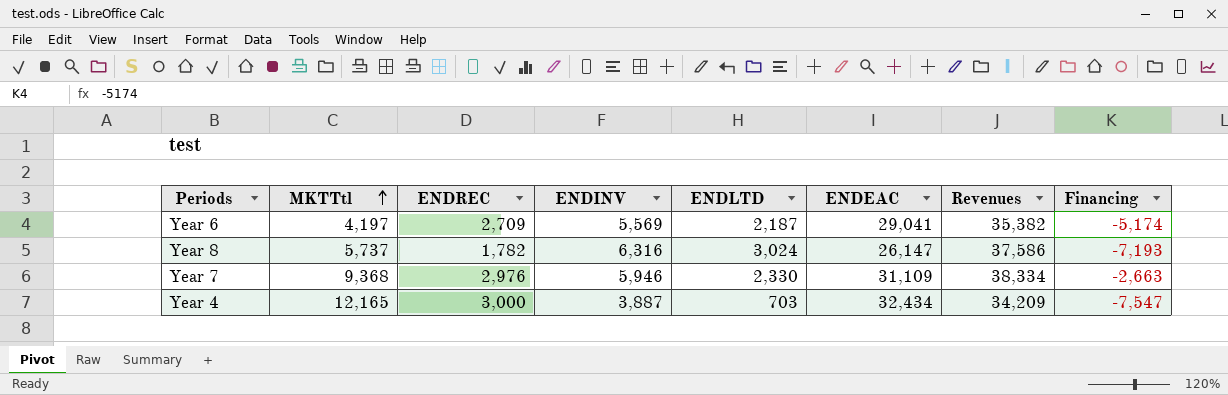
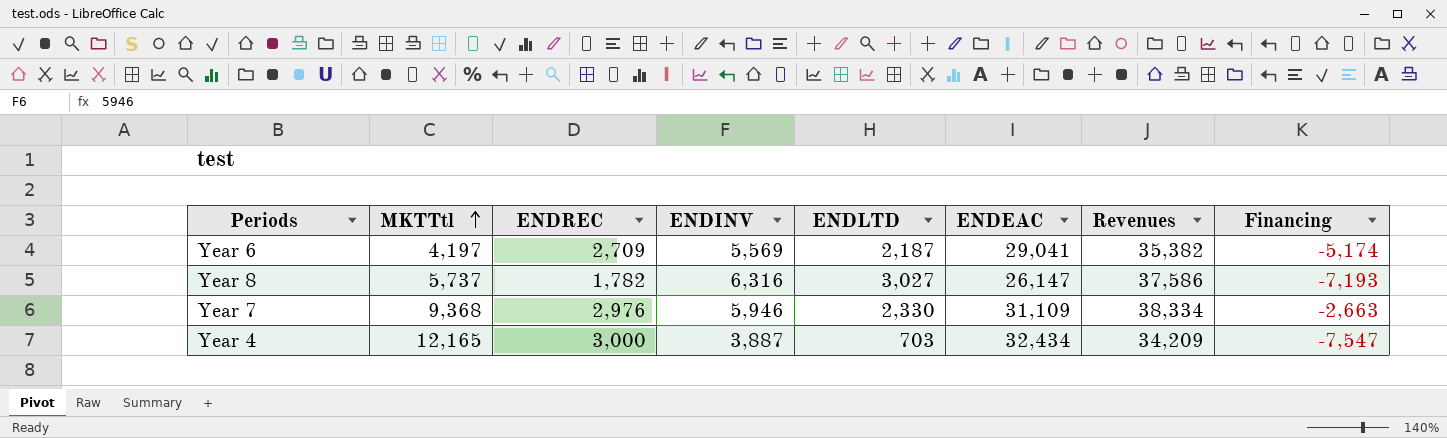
Year 8 | ENDLTD: 3,024 -> 3,027

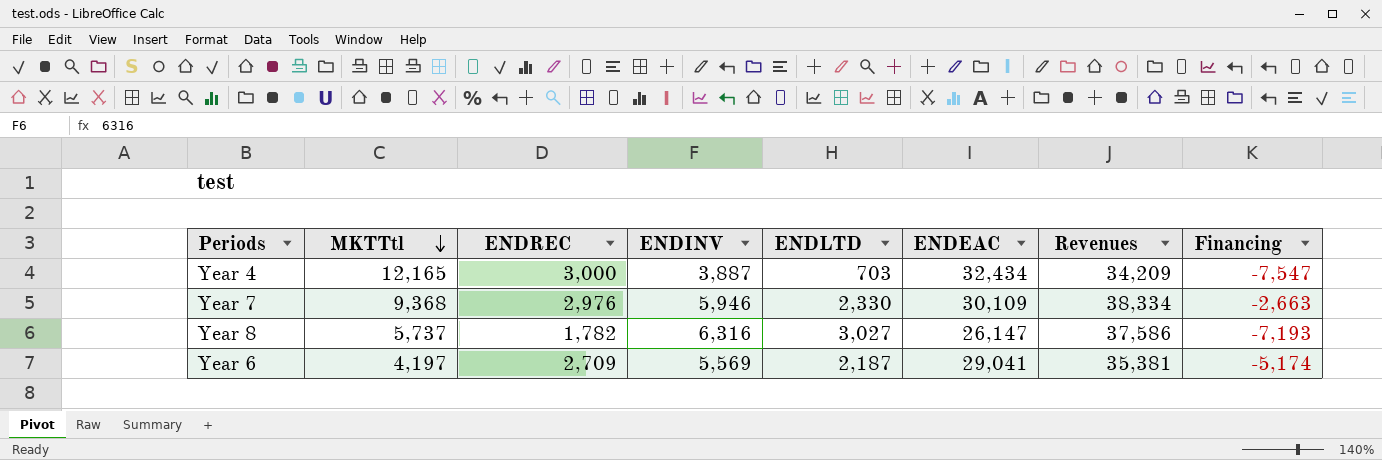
row order: MKTTtl ascending -> MKTTtl descending
Year 7 | ENDEAC: 31,109 -> 30,109
Year 6 | Revenues: 35,382 -> 35,381

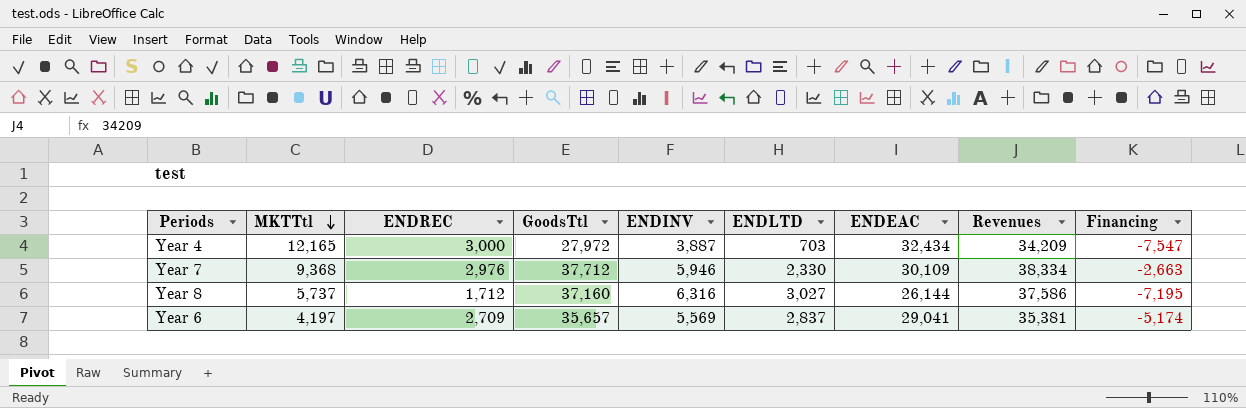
column GoodsTtl | position: none -> 4
Year 8 | ENDREC: 1,782 -> 1,712
Year 8 | ENDEAC: 26,147 -> 26,144
Year 8 | Financing: -7,193 -> -7,195
Year 6 | ENDLTD: 2,187 -> 2,837

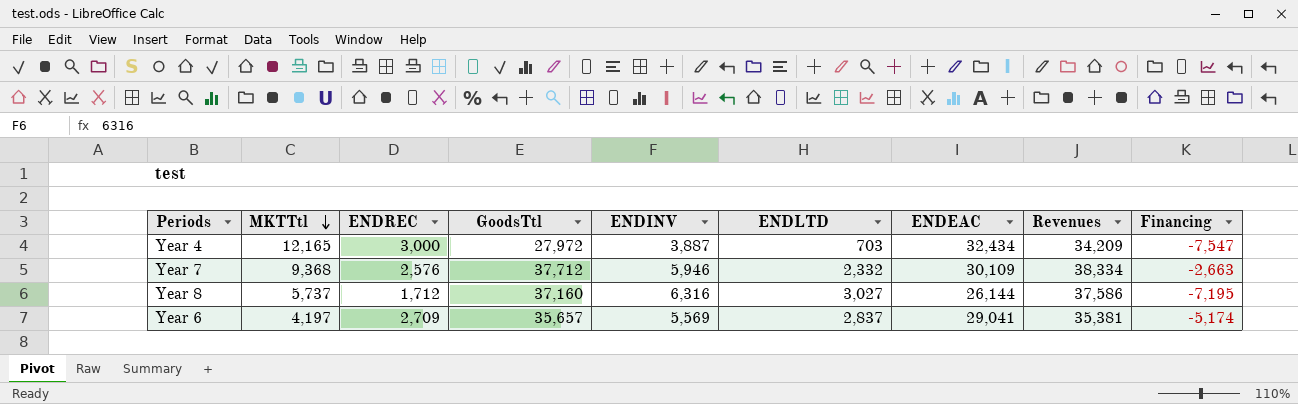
Year 7 | ENDREC: 2,976 -> 2,576
Year 7 | ENDLTD: 2,330 -> 2,332

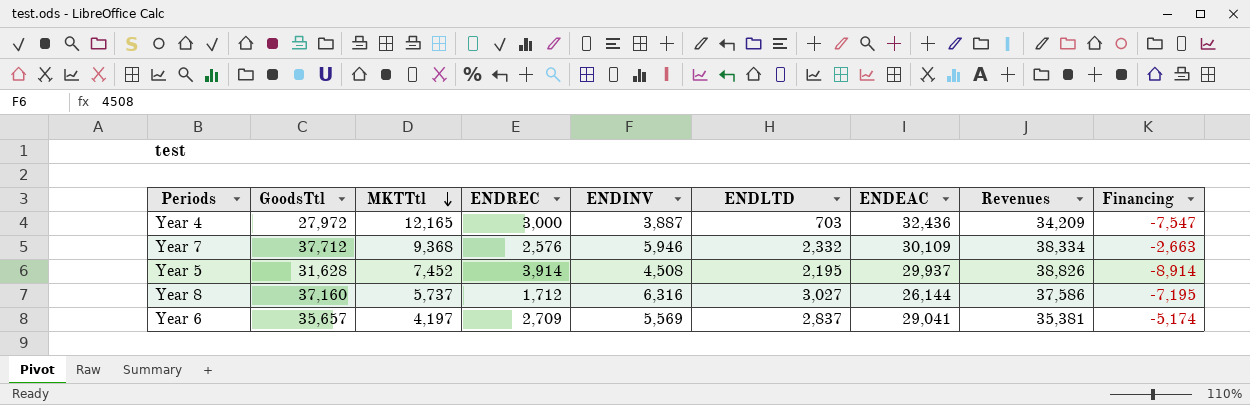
column GoodsTtl | position: 4 -> 2
Year 4 | ENDEAC: 32,434 -> 32,436
row Year 5: none -> 31,628 | 7,452 | 3,914 | 4,508 | 2,195 | 29,937 | 38,826 | -8,914

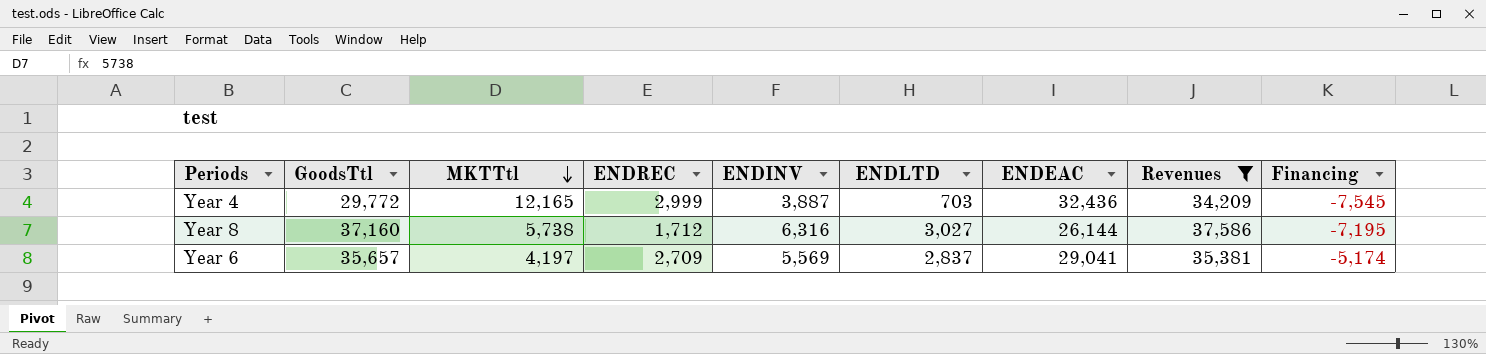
filter: none -> Revenues <= 37,586
Year 4 | GoodsTtl: 27,972 -> 29,772
Year 4 | ENDREC: 3,000 -> 2,999
Year 4 | Financing: -7,547 -> -7,545
Year 8 | MKTTtl: 5,737 -> 5,738

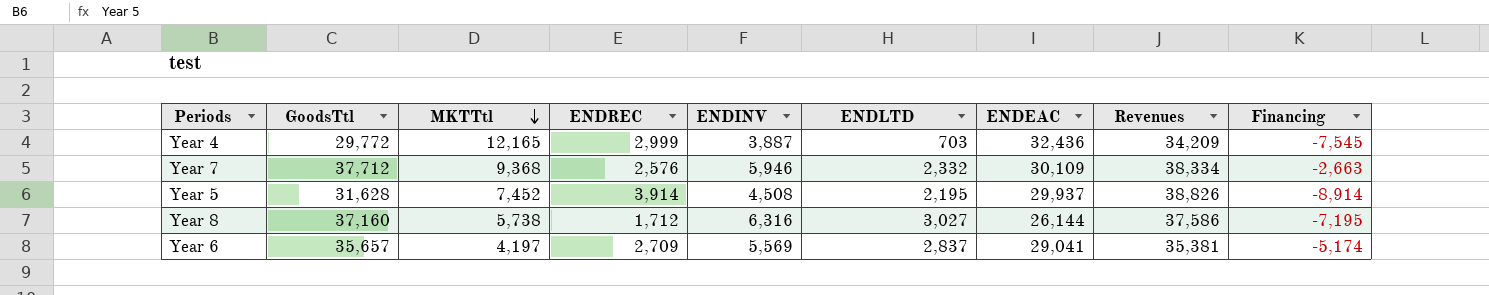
filter: Revenues <= 37,586 -> none

